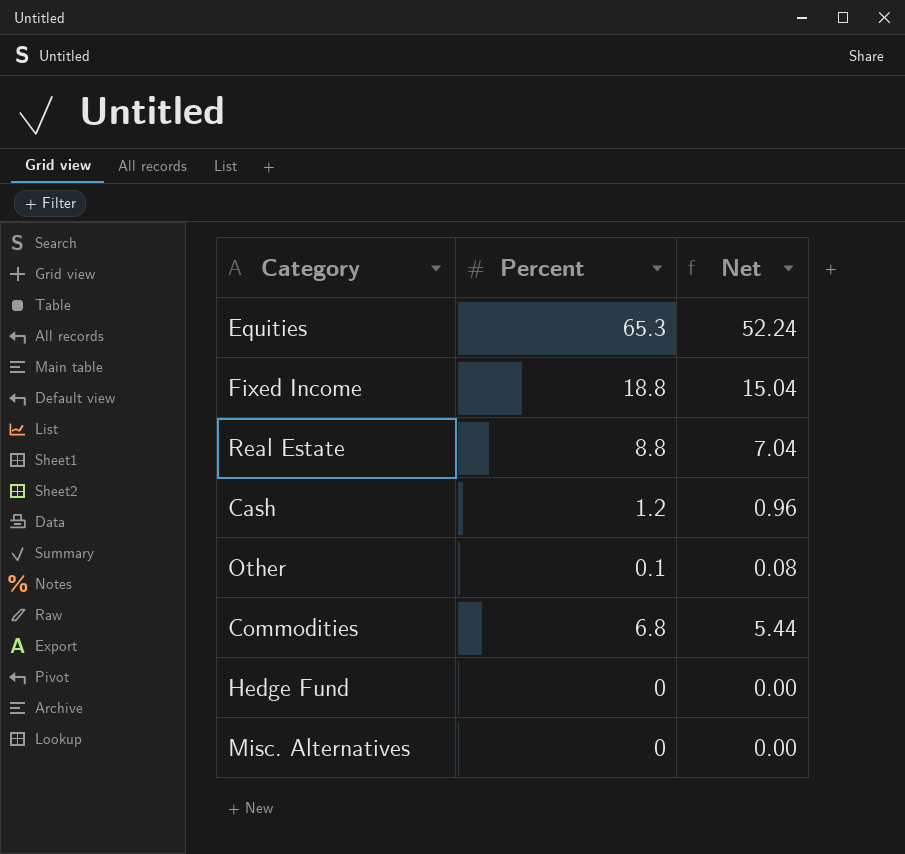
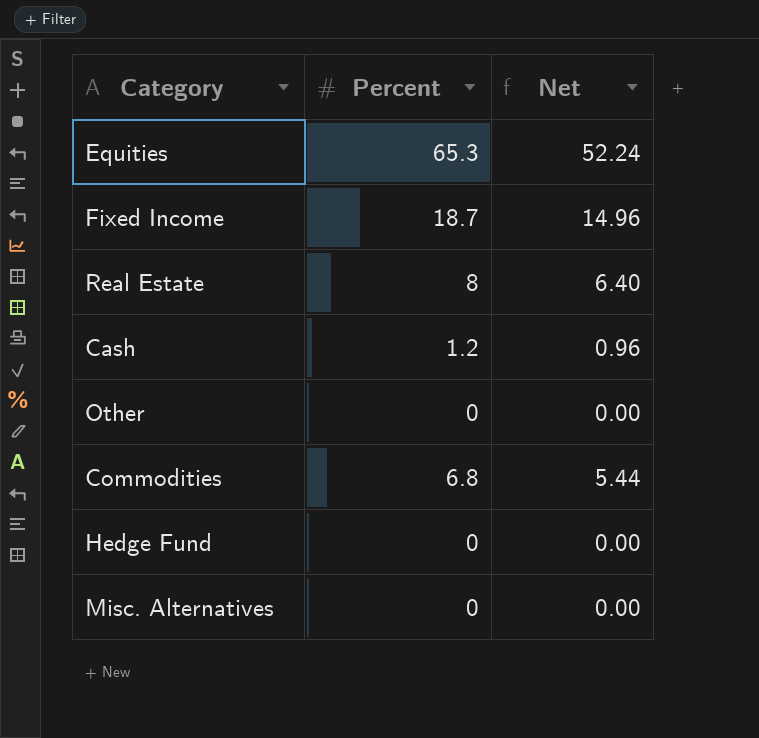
Fixed Income | Percent: 18.8 -> 18.7
Fixed Income | Net: 15.04 -> 14.96
Real Estate | Percent: 8.8 -> 8
Real Estate | Net: 7.04 -> 6.40
Other | Percent: 0.1 -> 0
Other | Net: 0.08 -> 0.00

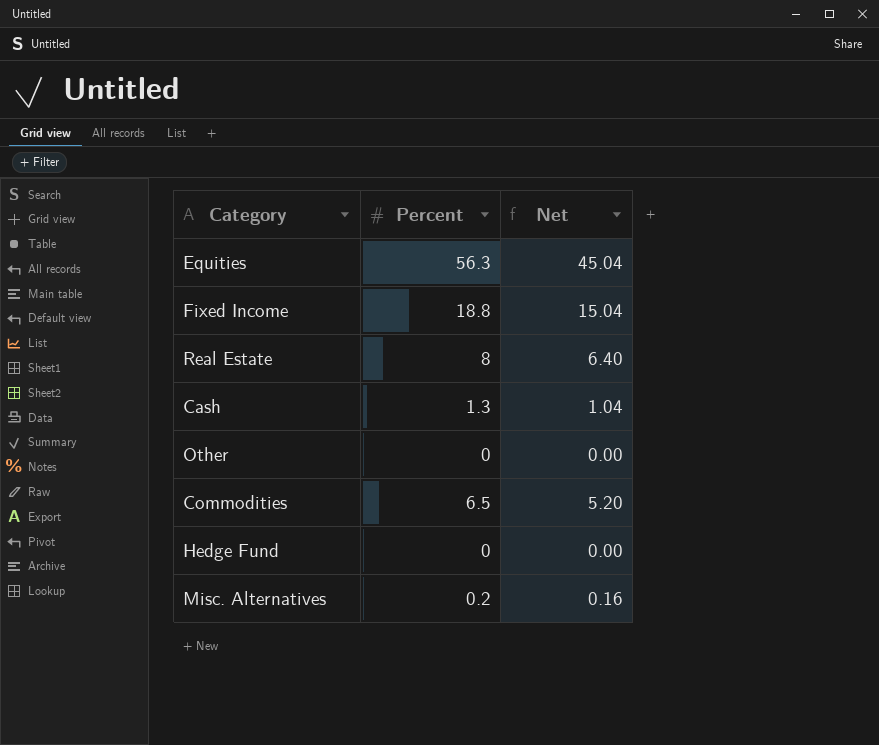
Equities | Percent: 65.3 -> 56.3
Equities | Net: 52.24 -> 45.04
Fixed Income | Percent: 18.7 -> 18.8
Fixed Income | Net: 14.96 -> 15.04
Cash | Percent: 1.2 -> 1.3
Cash | Net: 0.96 -> 1.04
Commodities | Percent: 6.8 -> 6.5
Commodities | Net: 5.44 -> 5.20
Misc. Alternatives | Percent: 0 -> 0.2
Misc. Alternatives | Net: 0.00 -> 0.16

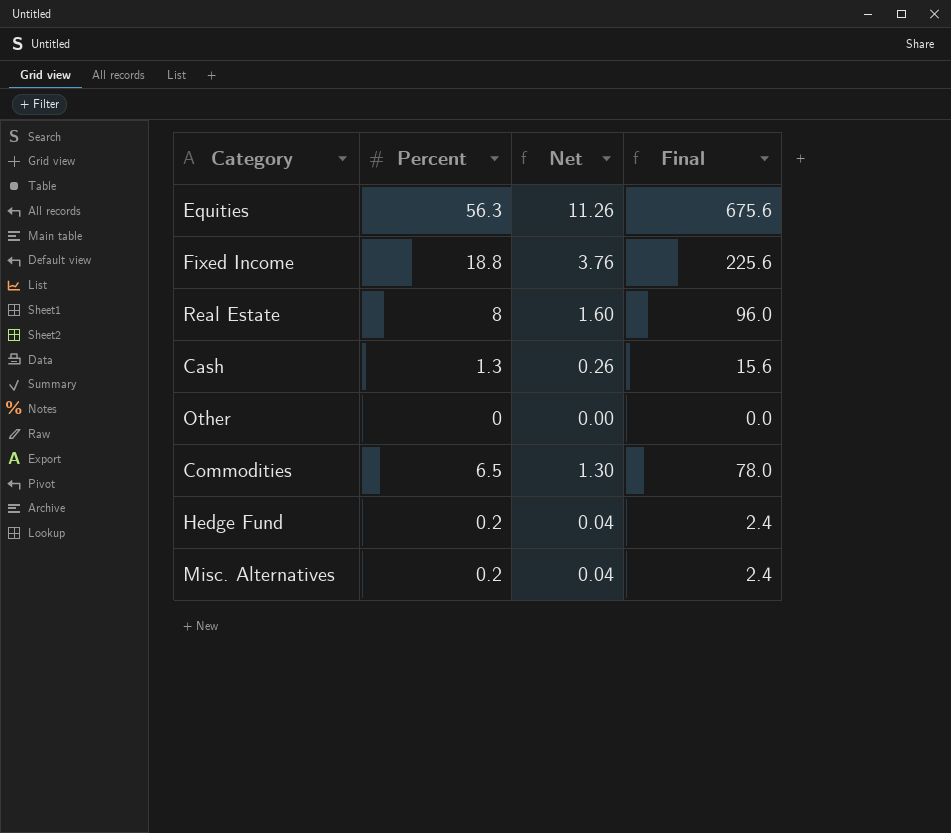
column Net | formula: [Percent] * 0.8 -> [Percent] * 0.2
column Final | formula: none -> [Percent] * 12
Hedge Fund | Percent: 0 -> 0.2

